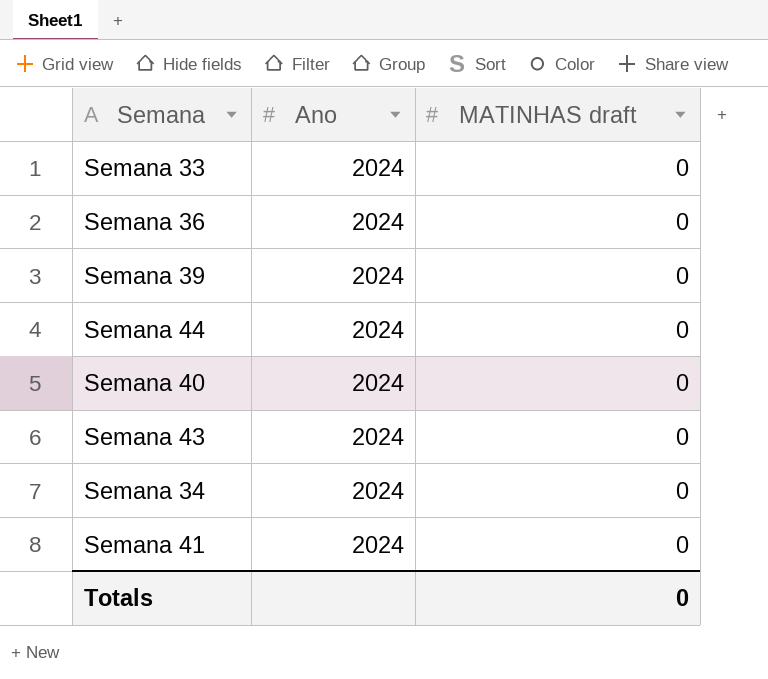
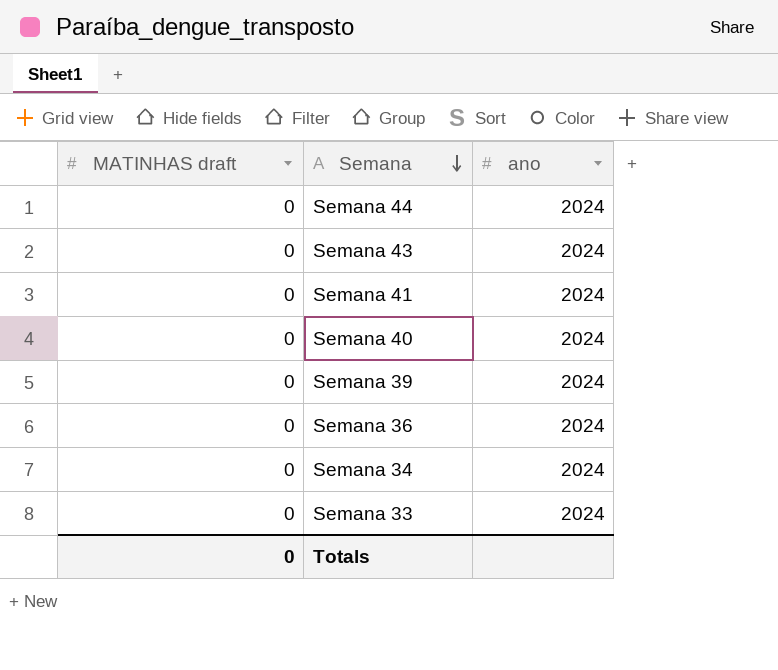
row order: none -> Semana descending
column MATINHAS draft | position: 3 -> 1
column name: Ano -> ano

